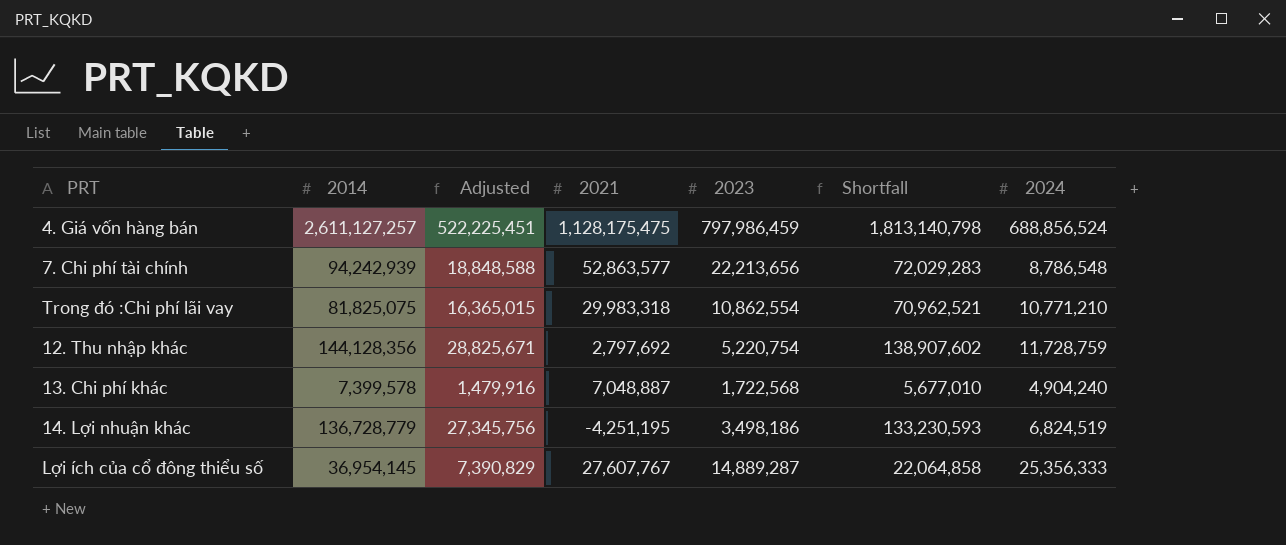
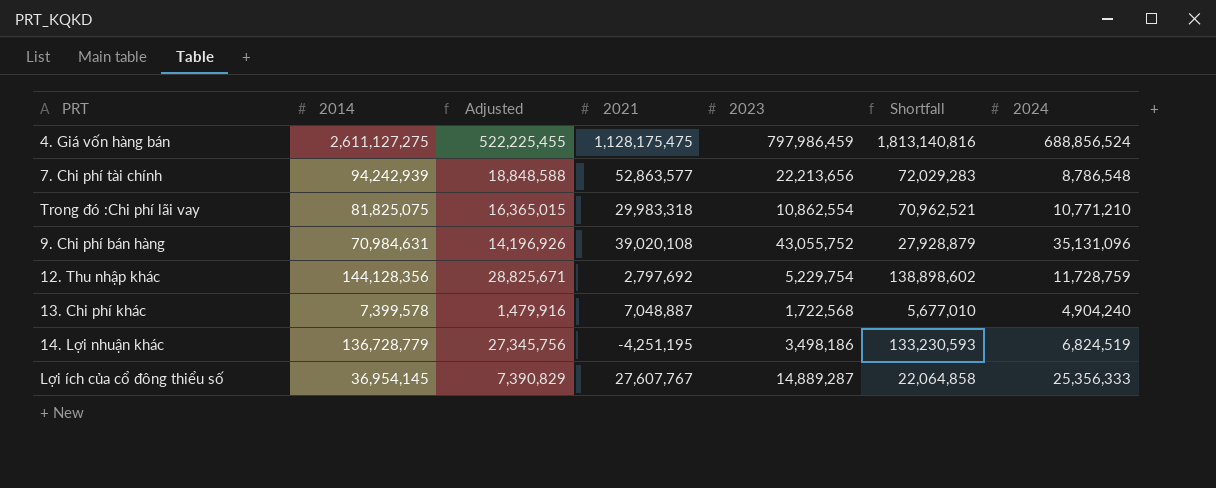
4. Giá vốn hàng bán | 2014: 2,611,127,257 -> 2,611,127,275
4. Giá vốn hàng bán | Adjusted: 522,225,451 -> 522,225,455
4. Giá vốn hàng bán | Shortfall: 1,813,140,798 -> 1,813,140,816
row 9. Chi phí bán hàng: none -> 70,984,631 | 14,196,926 | 39,020,108 | 43,055,752 | 27,928,879 | 35,131,096
12. Thu nhập khác | 2023: 5,220,754 -> 5,229,754
12. Thu nhập khác | Shortfall: 138,907,602 -> 138,898,602

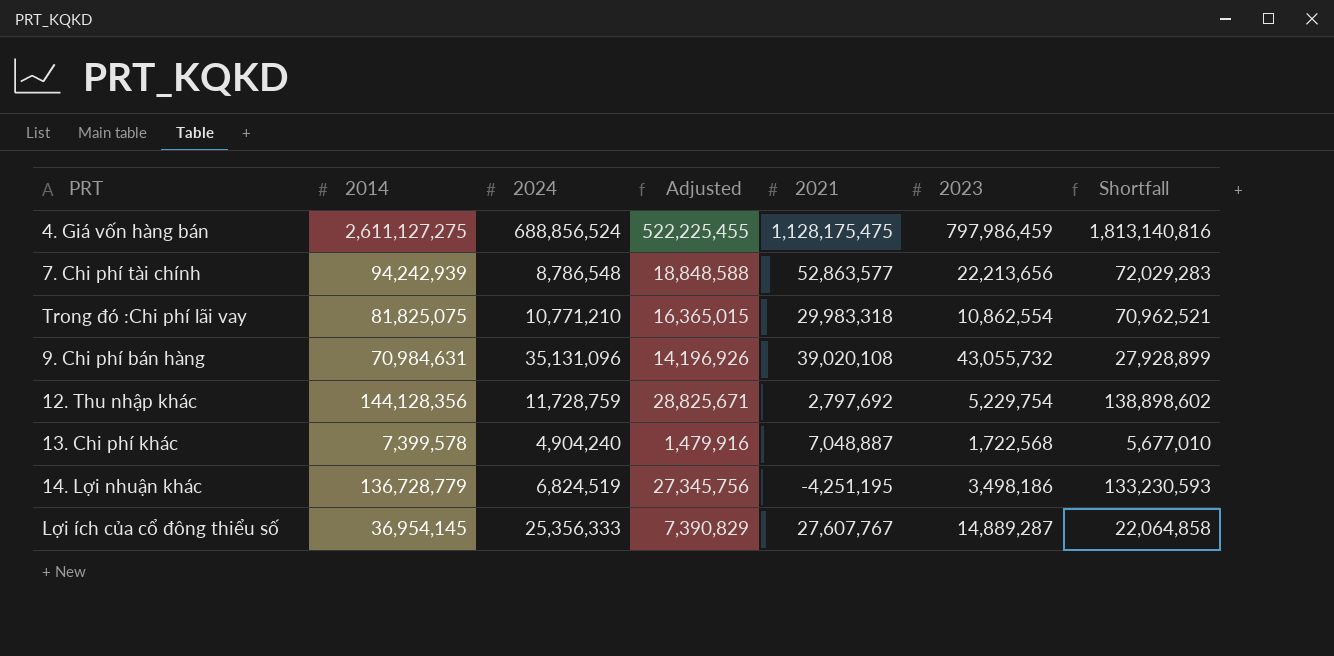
column 2024 | position: 7 -> 3
9. Chi phí bán hàng | 2023: 43,055,752 -> 43,055,732
9. Chi phí bán hàng | Shortfall: 27,928,879 -> 27,928,899

